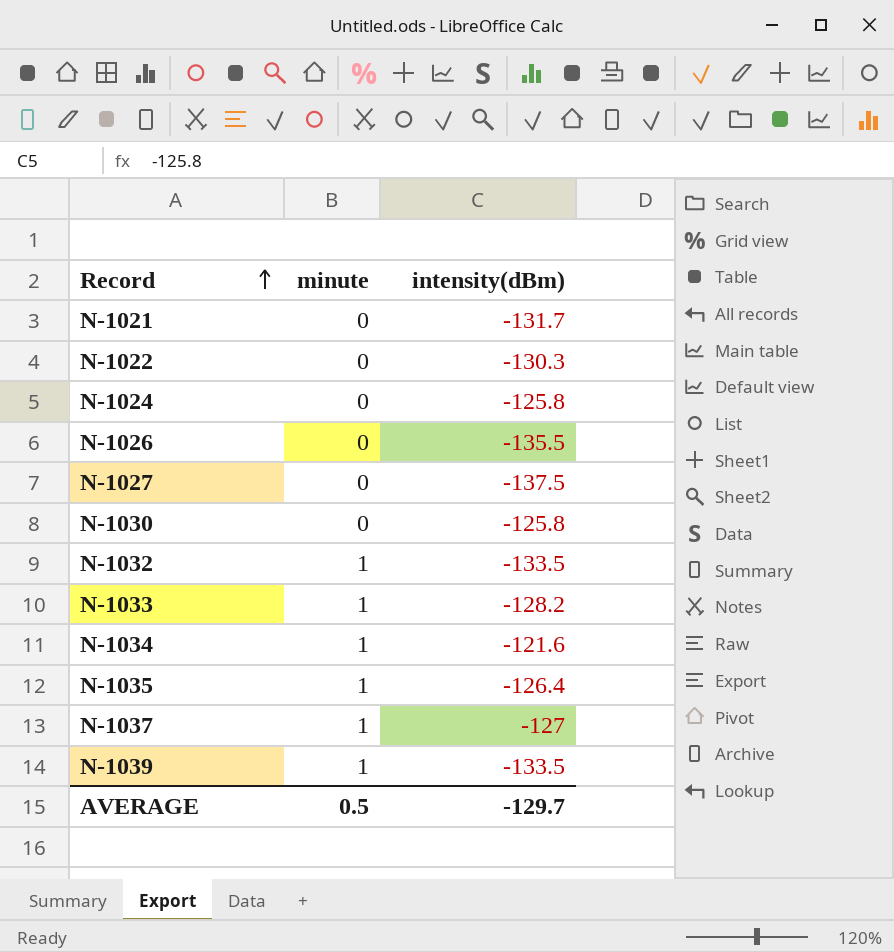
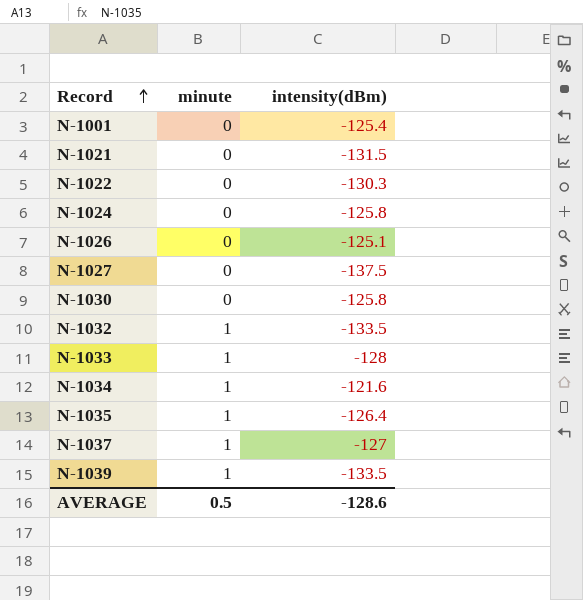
row N-1001: none -> 0 | -125.4
N-1021 | intensity(dBm): -131.7 -> -131.5
N-1026 | intensity(dBm): -135.5 -> -125.1
N-1033 | intensity(dBm): -128.2 -> -128
AVERAGE | intensity(dBm): -129.7 -> -128.6

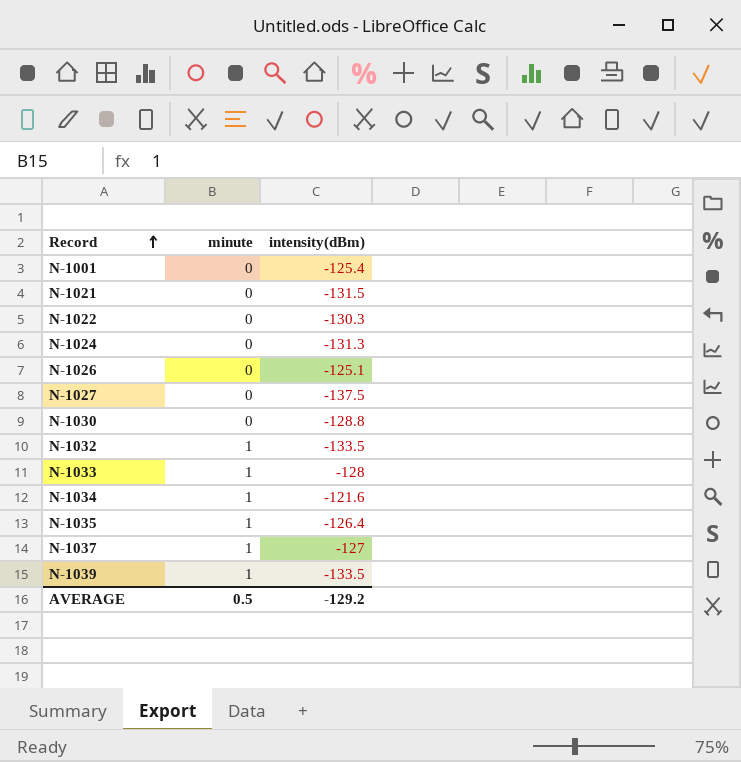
N-1024 | intensity(dBm): -125.8 -> -131.3
N-1030 | intensity(dBm): -125.8 -> -128.8
AVERAGE | intensity(dBm): -128.6 -> -129.2

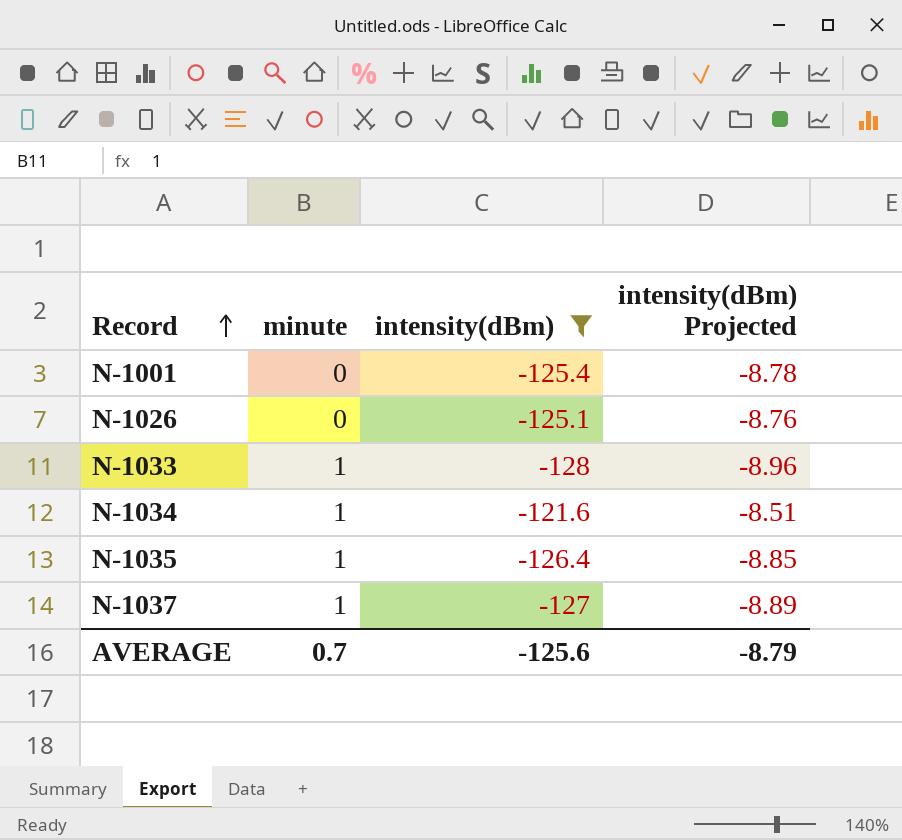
filter: none -> intensity(dBm) >= -128
column intensity(dBm) Projected | formula: none -> [intensity(dBm)] * 0.07
AVERAGE | minute: 0.5 -> 0.7
AVERAGE | intensity(dBm): -129.2 -> -125.6

